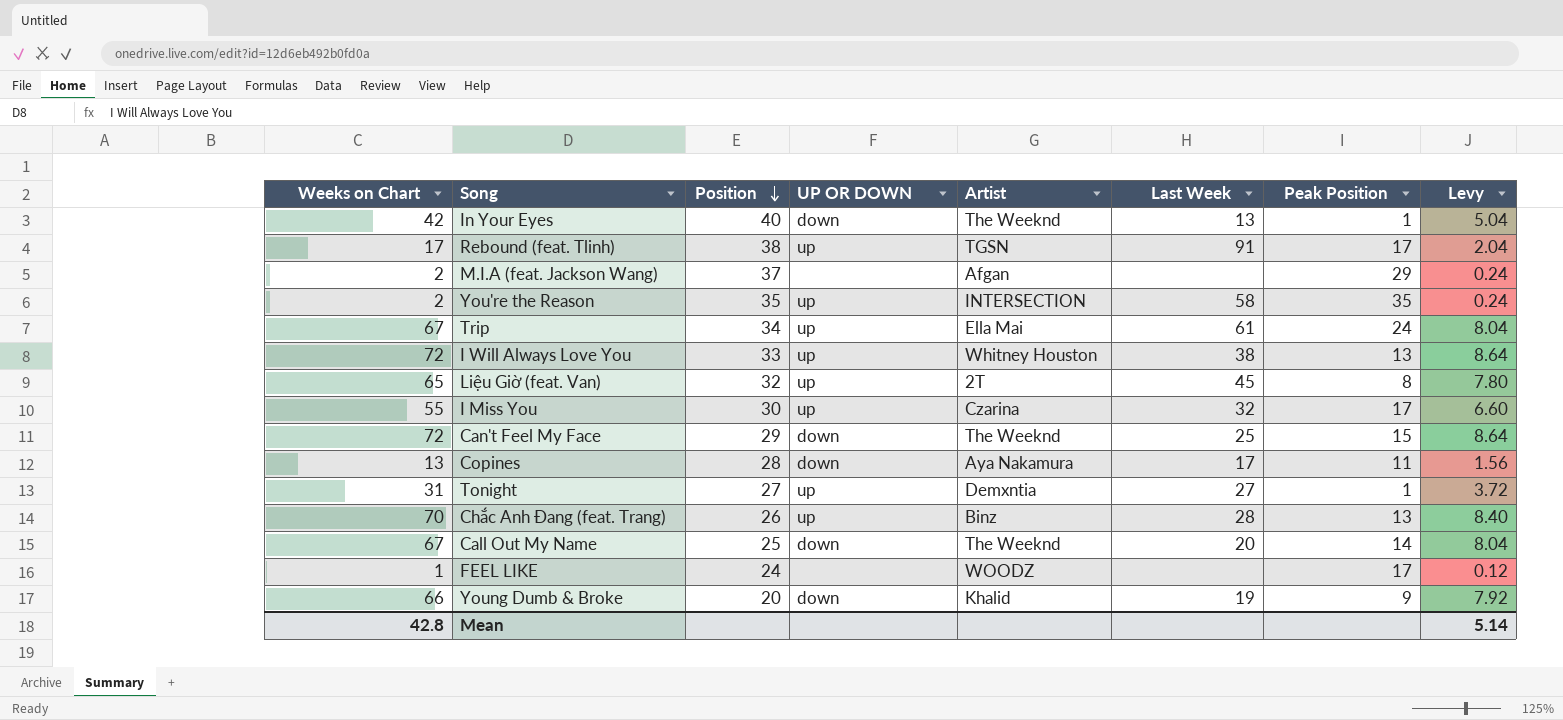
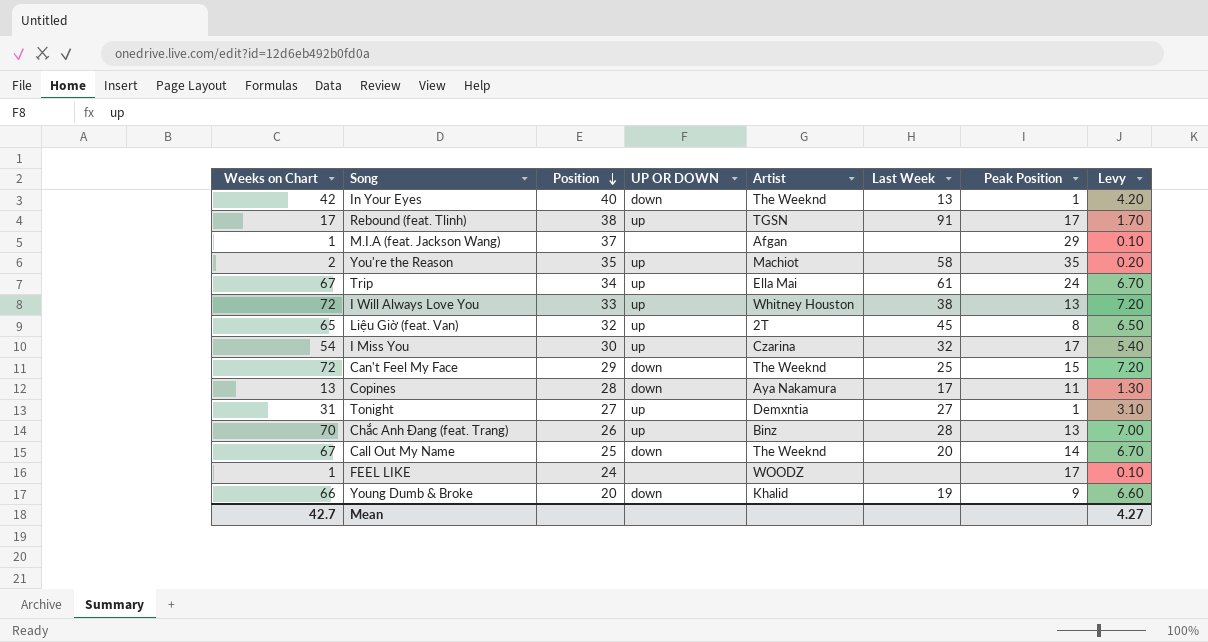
column Levy | formula: [Weeks on Chart] * 0.12 -> [Weeks on Chart] * 0.1
M.I.A (feat. Jackson Wang) | Weeks on Chart: 2 -> 1
You're the Reason | Artist: INTERSECTION -> Machiot
I Miss You | Weeks on Chart: 55 -> 54
Mean | Weeks on Chart: 42.8 -> 42.7
Mean | Levy: 5.14 -> 4.27

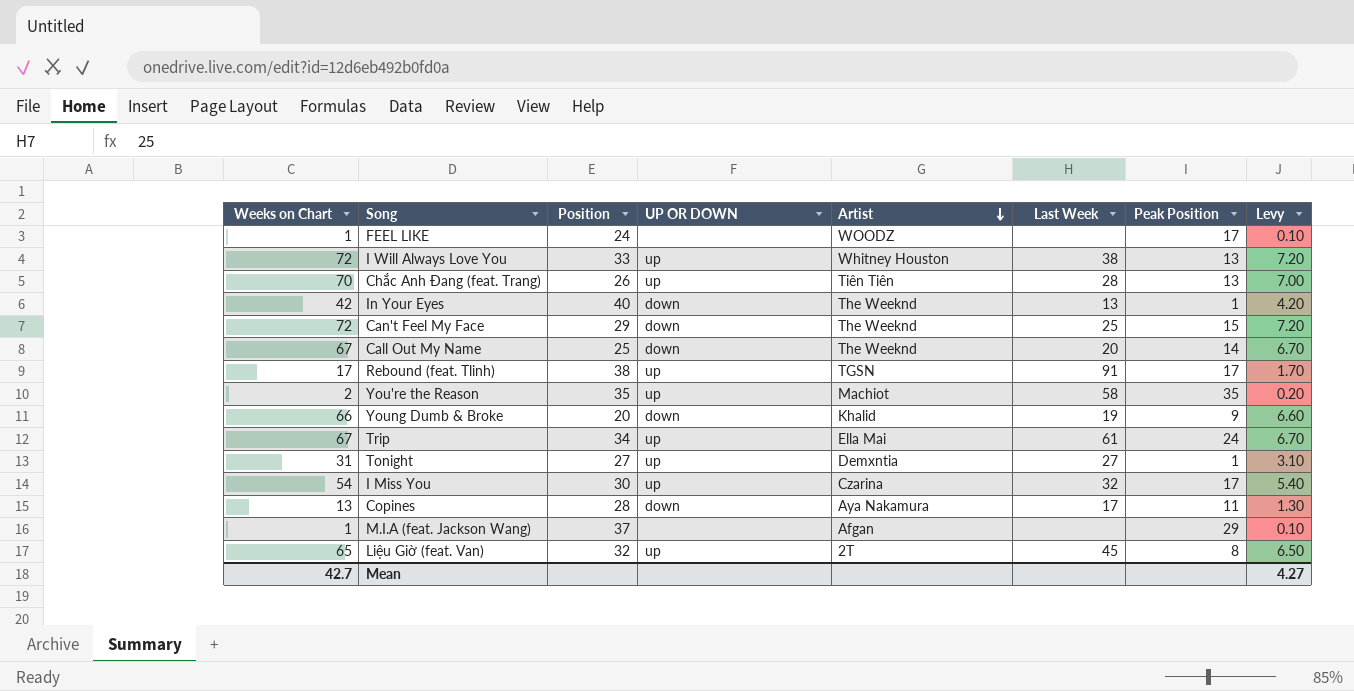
row order: Position descending -> Artist descending
Chắc Anh Đang (feat. Trang) | Artist: Binz -> Tiên Tiên

